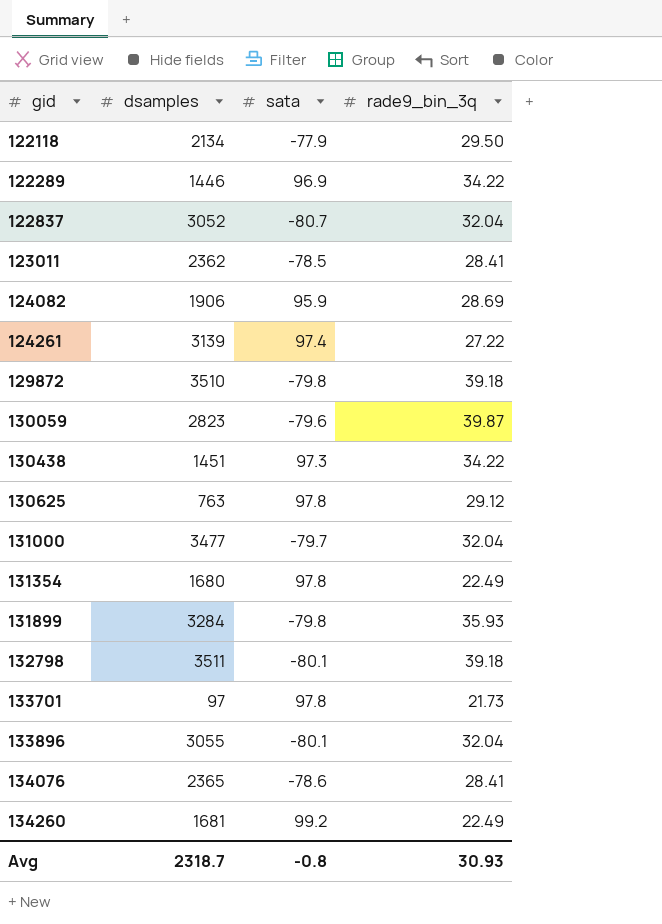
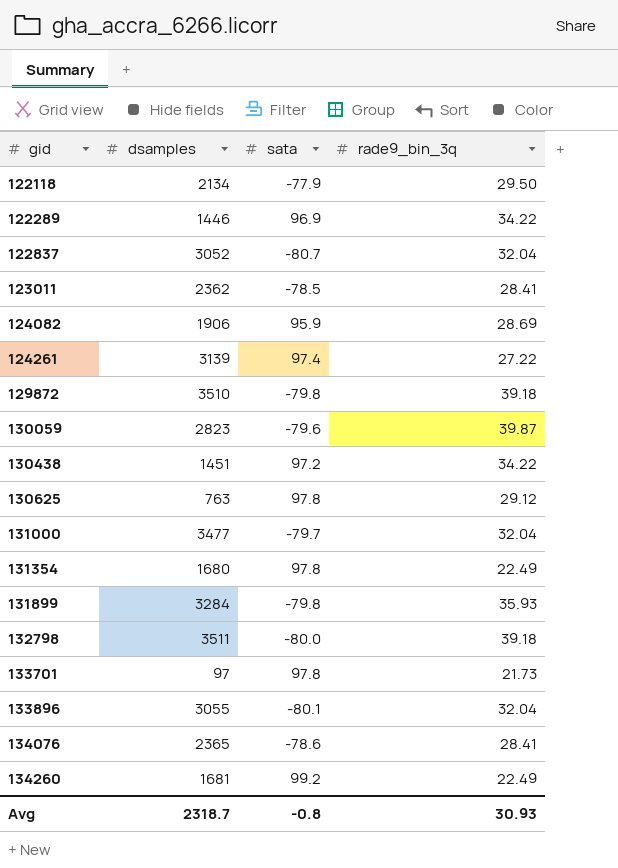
130438 | sata: 97.3 -> 97.2
132798 | sata: -80.1 -> -80.0

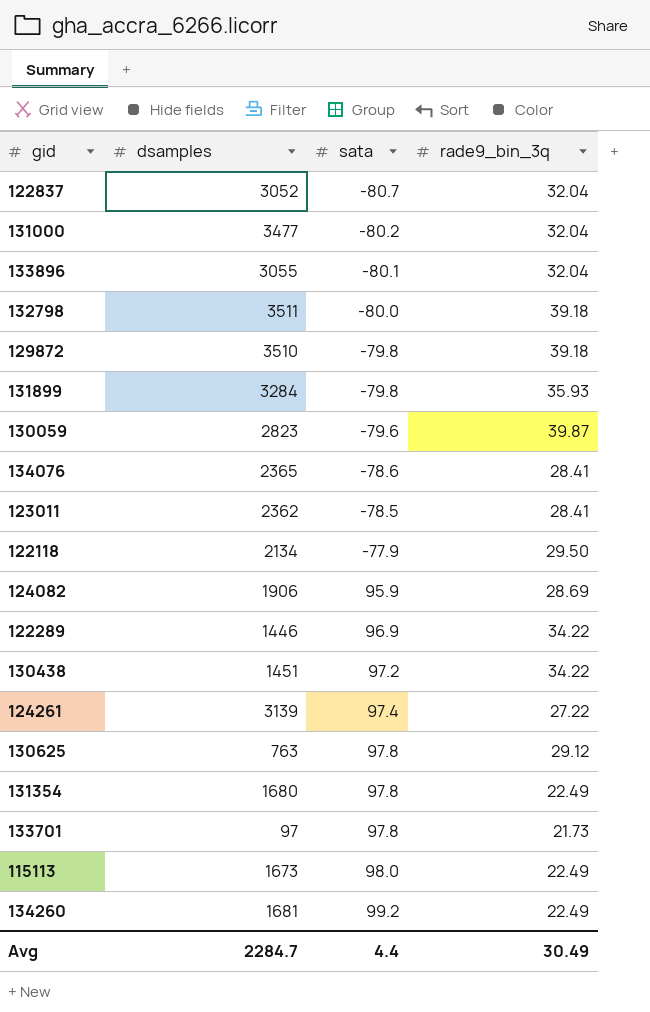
row order: gid ascending -> sata ascending
131000 | sata: -79.7 -> -80.2
row 115113: none -> 1673 | 98.0 | 22.49
Avg | dsamples: 2318.7 -> 2284.7
Avg | sata: -0.8 -> 4.4
Avg | rade9_bin_3q: 30.93 -> 30.49

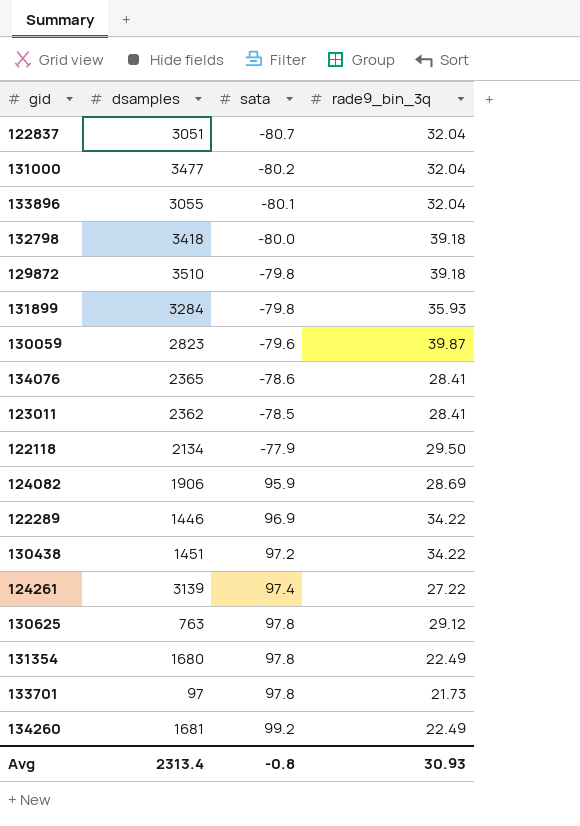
row 115113: 1673 | 98.0 | 22.49 -> none
122837 | dsamples: 3052 -> 3051
132798 | dsamples: 3511 -> 3418
Avg | dsamples: 2284.7 -> 2313.4
Avg | sata: 4.4 -> -0.8
Avg | rade9_bin_3q: 30.49 -> 30.93

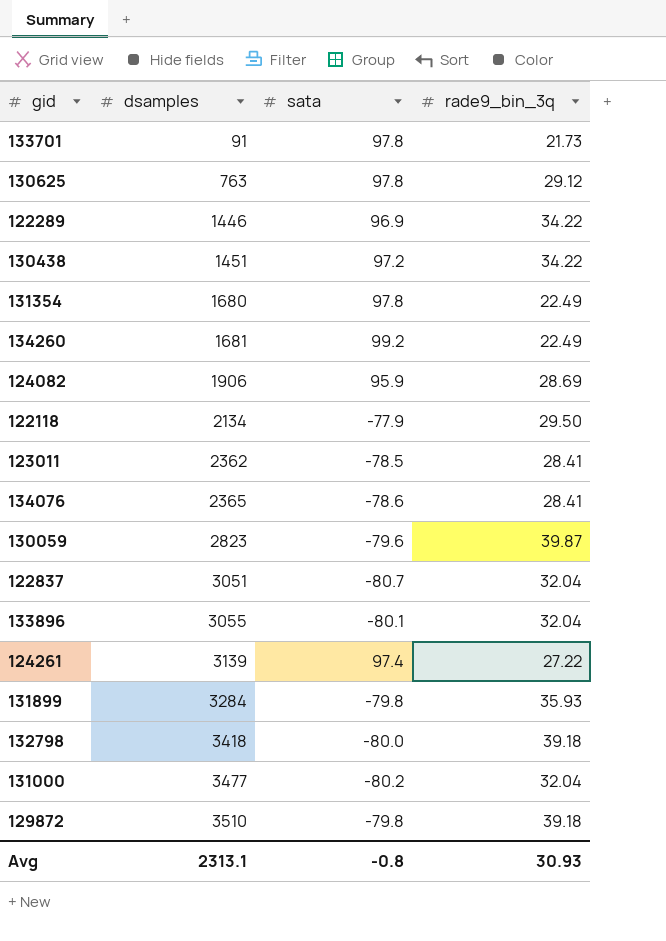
row order: sata ascending -> dsamples ascending
133701 | dsamples: 97 -> 91
Avg | dsamples: 2313.4 -> 2313.1

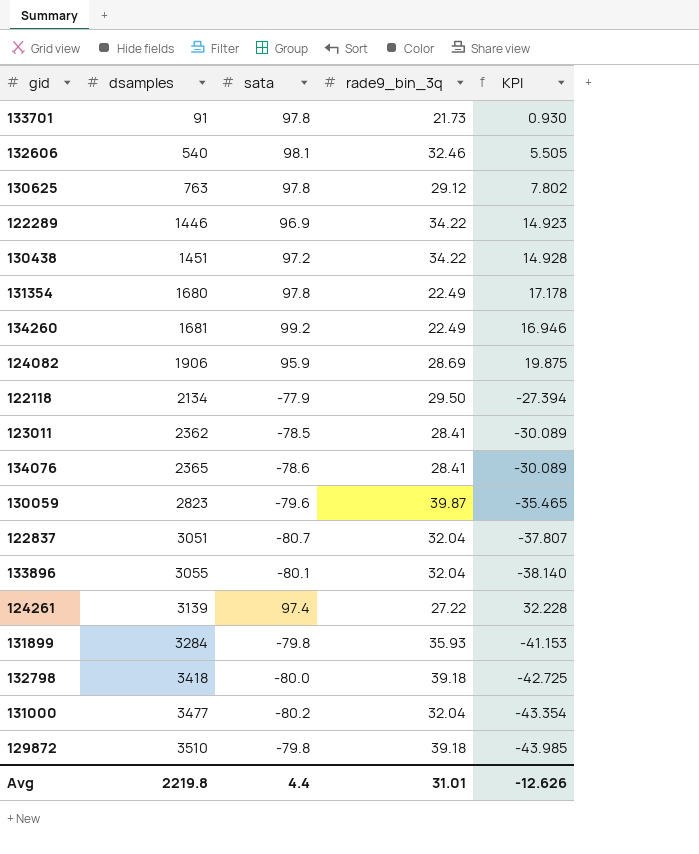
column KPI | formula: none -> [dsamples] / [sata]
row 132606: none -> 540 | 98.1 | 32.46 | 5.505
Avg | dsamples: 2313.1 -> 2219.8
Avg | sata: -0.8 -> 4.4
Avg | rade9_bin_3q: 30.93 -> 31.01

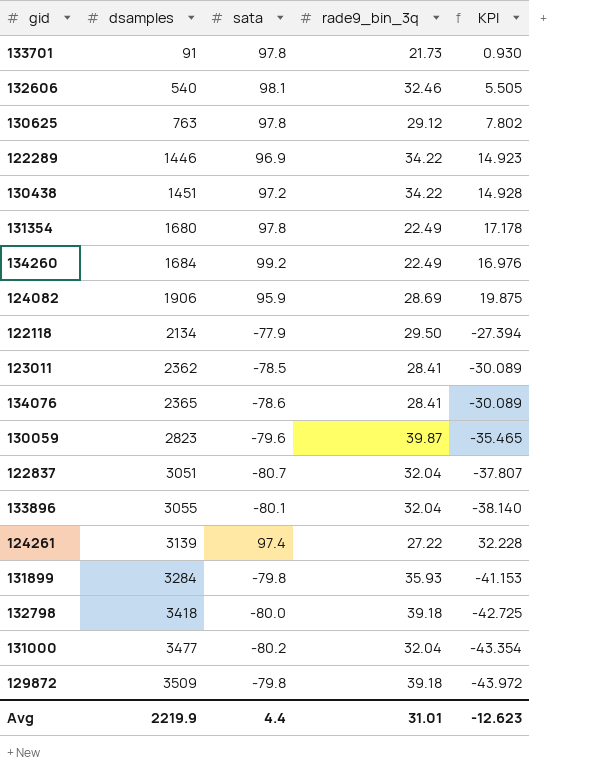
134260 | dsamples: 1681 -> 1684
134260 | KPI: 16.946 -> 16.976
129872 | dsamples: 3510 -> 3509
129872 | KPI: -43.985 -> -43.972
Avg | dsamples: 2219.8 -> 2219.9
Avg | KPI: -12.626 -> -12.623

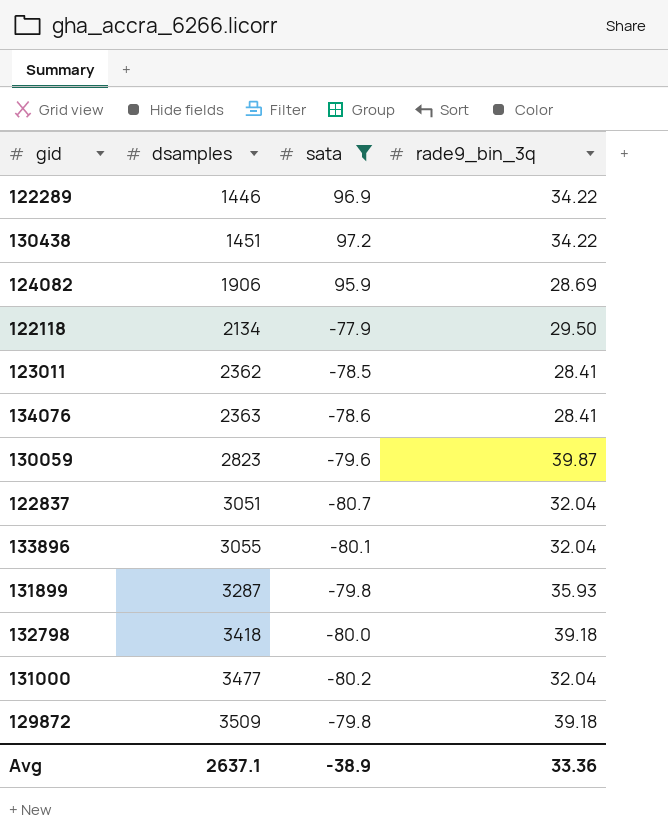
filter: none -> sata <= 97.2
column KPI | formula: [dsamples] / [sata] -> none
134076 | dsamples: 2365 -> 2363
131899 | dsamples: 3284 -> 3287
Avg | dsamples: 2219.9 -> 2637.1
Avg | sata: 4.4 -> -38.9
Avg | rade9_bin_3q: 31.01 -> 33.36

